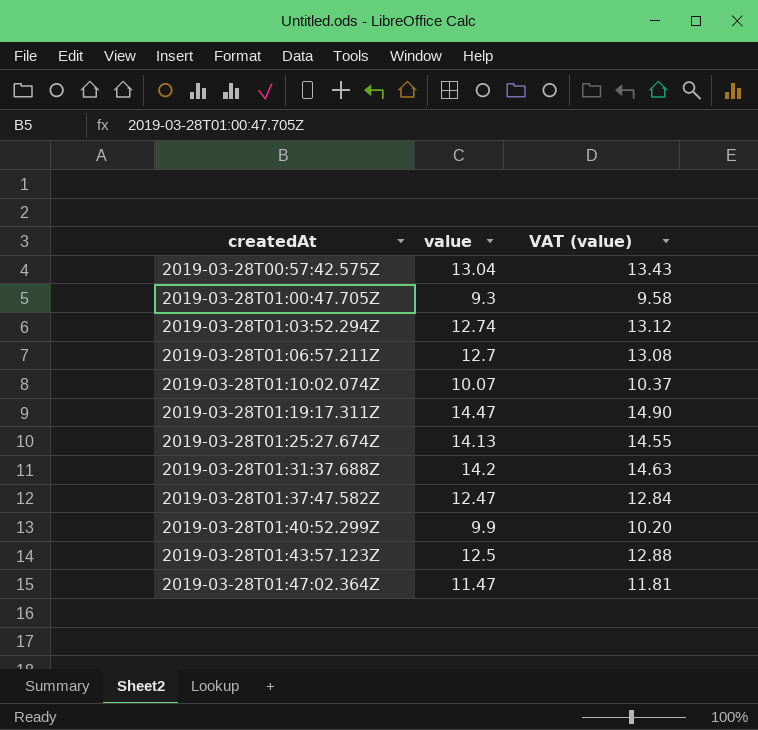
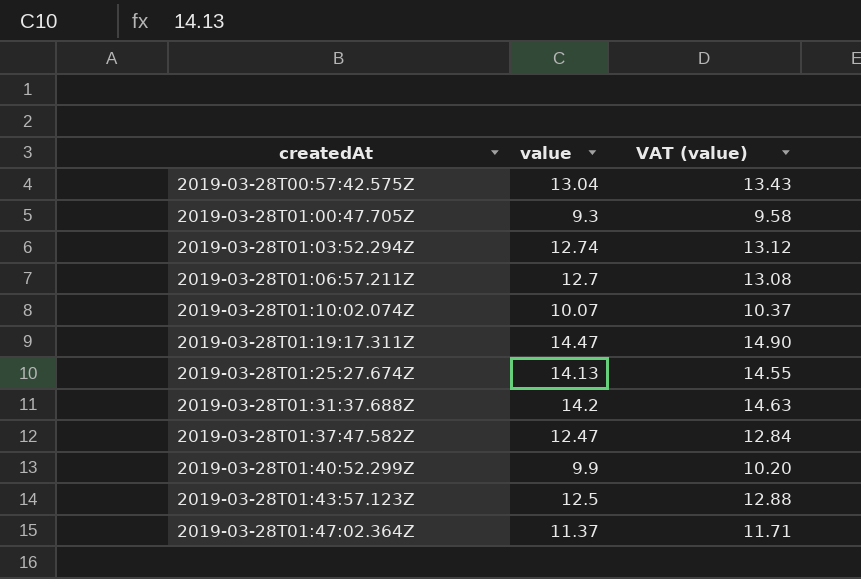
2019-03-28T01:47:02.364Z | value: 11.47 -> 11.37
2019-03-28T01:47:02.364Z | VAT (value): 11.81 -> 11.71

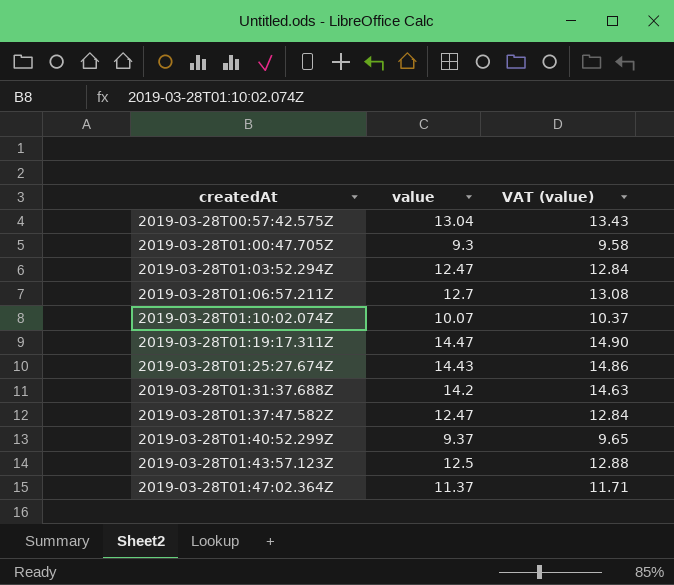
2019-03-28T01:03:52.294Z | value: 12.74 -> 12.47
2019-03-28T01:03:52.294Z | VAT (value): 13.12 -> 12.84
2019-03-28T01:25:27.674Z | value: 14.13 -> 14.43
2019-03-28T01:25:27.674Z | VAT (value): 14.55 -> 14.86
2019-03-28T01:40:52.299Z | value: 9.9 -> 9.37
2019-03-28T01:40:52.299Z | VAT (value): 10.20 -> 9.65

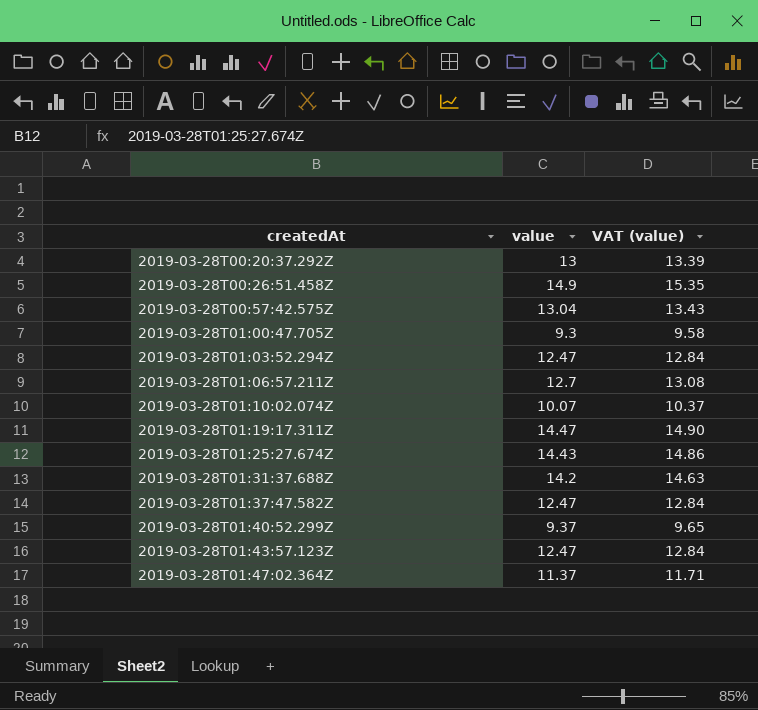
row 2019-03-28T00:20:37.292Z: none -> 13 | 13.39
row 2019-03-28T00:26:51.458Z: none -> 14.9 | 15.35
2019-03-28T01:43:57.123Z | value: 12.5 -> 12.47
2019-03-28T01:43:57.123Z | VAT (value): 12.88 -> 12.84

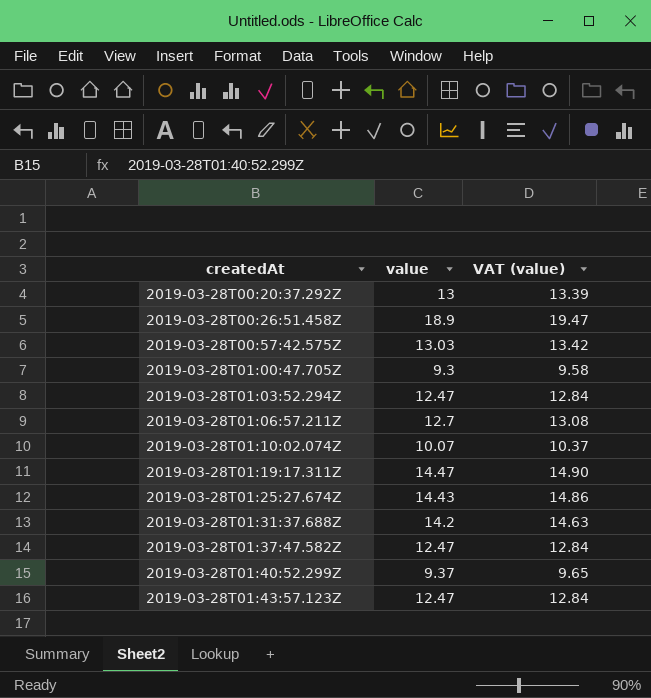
row 2019-03-28T01:47:02.364Z: 11.37 | 11.71 -> none
2019-03-28T00:26:51.458Z | value: 14.9 -> 18.9
2019-03-28T00:26:51.458Z | VAT (value): 15.35 -> 19.47
2019-03-28T00:57:42.575Z | value: 13.04 -> 13.03
2019-03-28T00:57:42.575Z | VAT (value): 13.43 -> 13.42

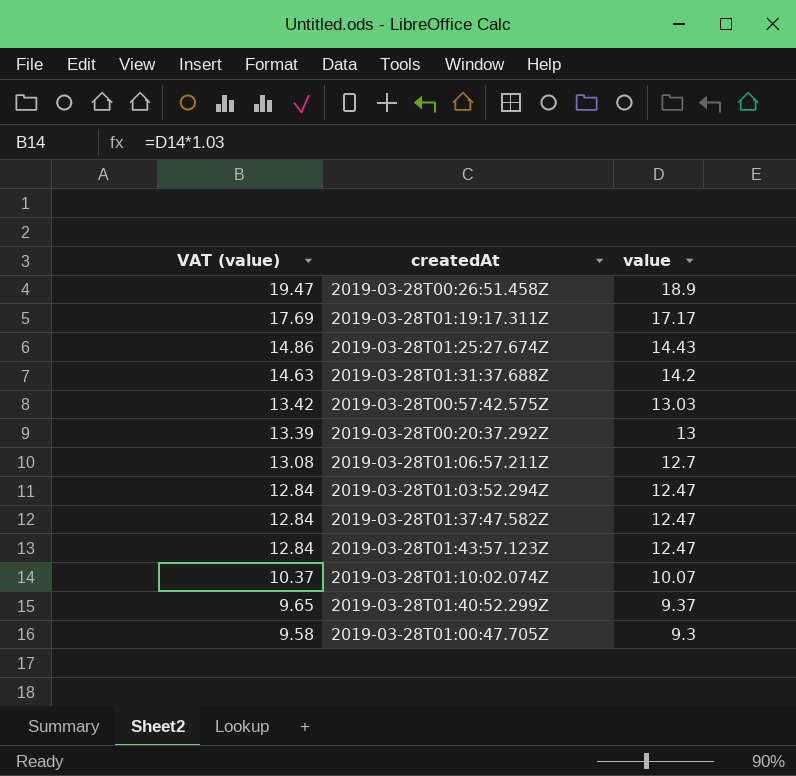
row order: createdAt ascending -> VAT (value) descending
column VAT (value) | position: 3 -> 1
2019-03-28T01:19:17.311Z | VAT (value): 14.90 -> 17.69
2019-03-28T01:19:17.311Z | value: 14.47 -> 17.17

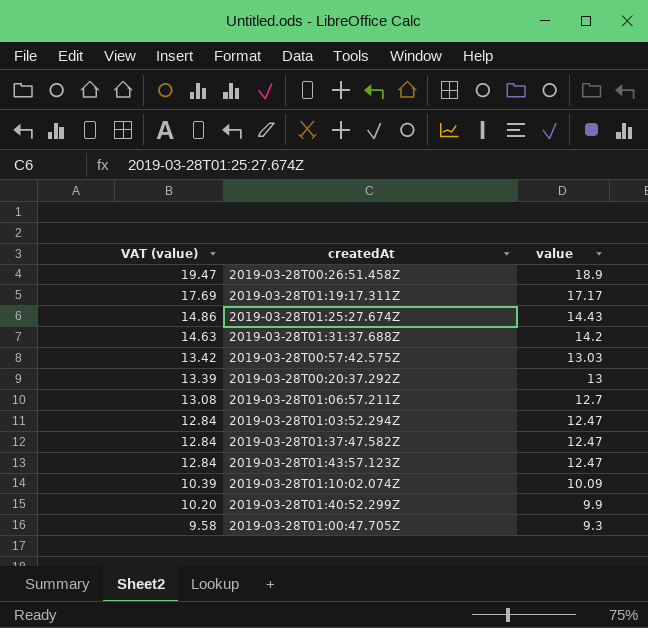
2019-03-28T01:10:02.074Z | VAT (value): 10.37 -> 10.39
2019-03-28T01:10:02.074Z | value: 10.07 -> 10.09
2019-03-28T01:40:52.299Z | VAT (value): 9.65 -> 10.20
2019-03-28T01:40:52.299Z | value: 9.37 -> 9.9

